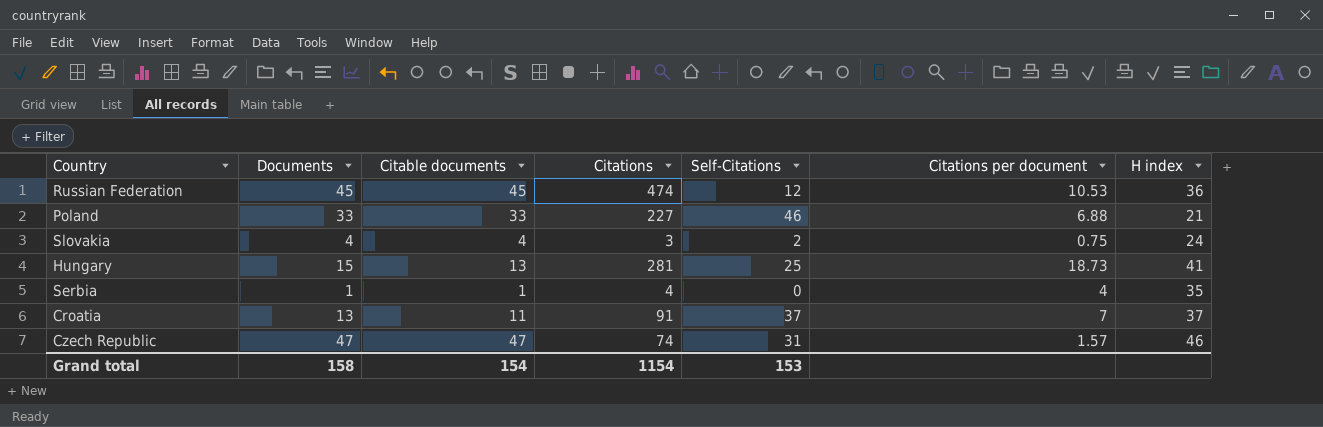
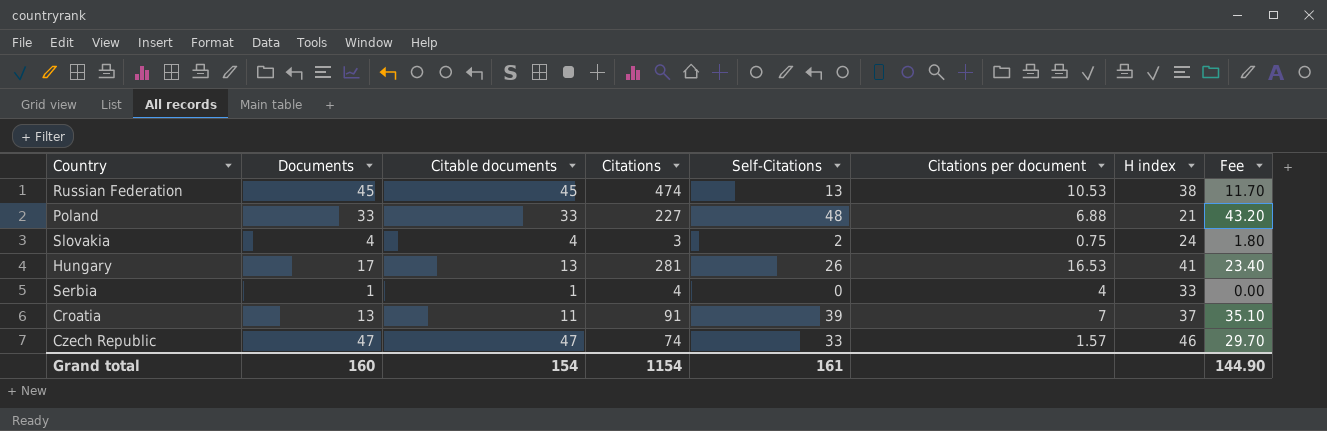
column Fee | formula: none -> [Self-Citations] * 0.9
Russian Federation | Self-Citations: 12 -> 13
Russian Federation | H index: 36 -> 38
Poland | Self-Citations: 46 -> 48
Hungary | Documents: 15 -> 17
Hungary | Self-Citations: 25 -> 26
Hungary | Citations per document: 18.73 -> 16.53
Serbia | H index: 35 -> 33
Croatia | Self-Citations: 37 -> 39
Czech Republic | Self-Citations: 31 -> 33
Grand total | Documents: 158 -> 160
Grand total | Self-Citations: 153 -> 161

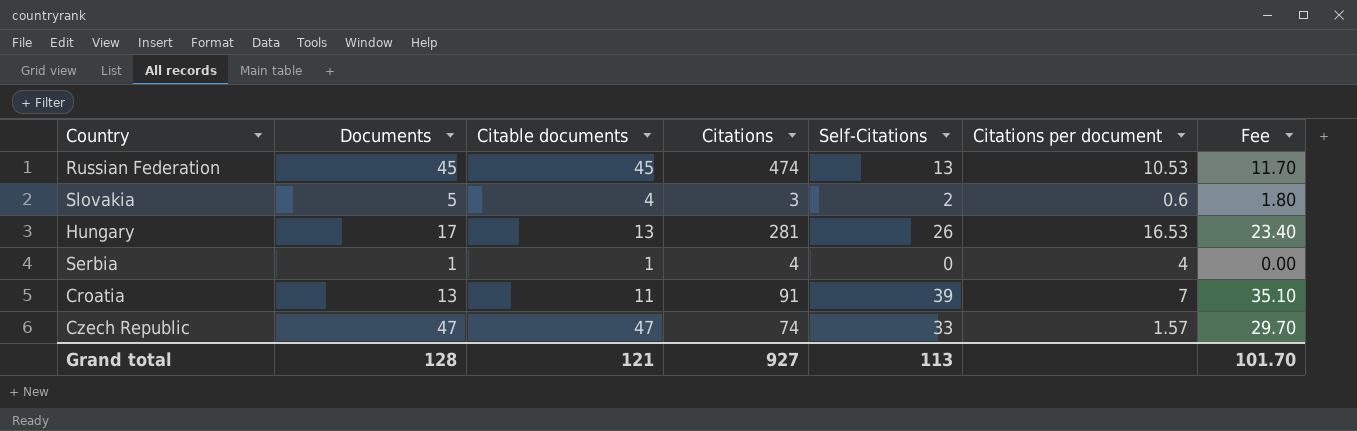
column H index | position: 7 -> none
row Poland: 33 | 33 | 227 | 48 | 6.88 | 21 | 43.20 -> none
Slovakia | Documents: 4 -> 5
Slovakia | Citations per document: 0.75 -> 0.6
Grand total | Documents: 160 -> 128
Grand total | Citable documents: 154 -> 121
Grand total | Citations: 1154 -> 927
Grand total | Self-Citations: 161 -> 113
Grand total | Fee: 144.90 -> 101.70

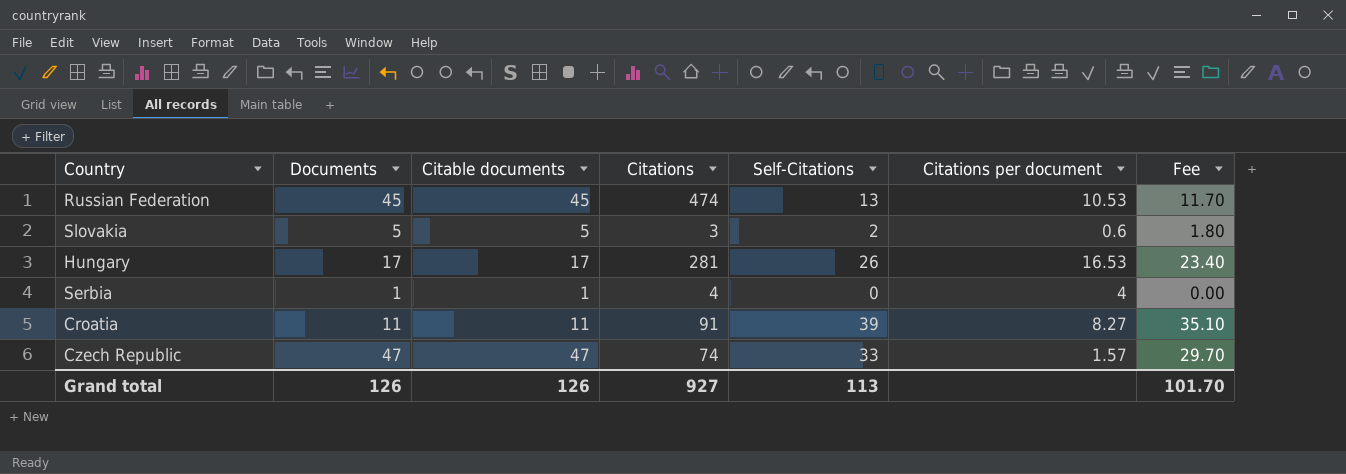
Slovakia | Citable documents: 4 -> 5
Hungary | Citable documents: 13 -> 17
Croatia | Documents: 13 -> 11
Croatia | Citations per document: 7 -> 8.27
Grand total | Documents: 128 -> 126
Grand total | Citable documents: 121 -> 126

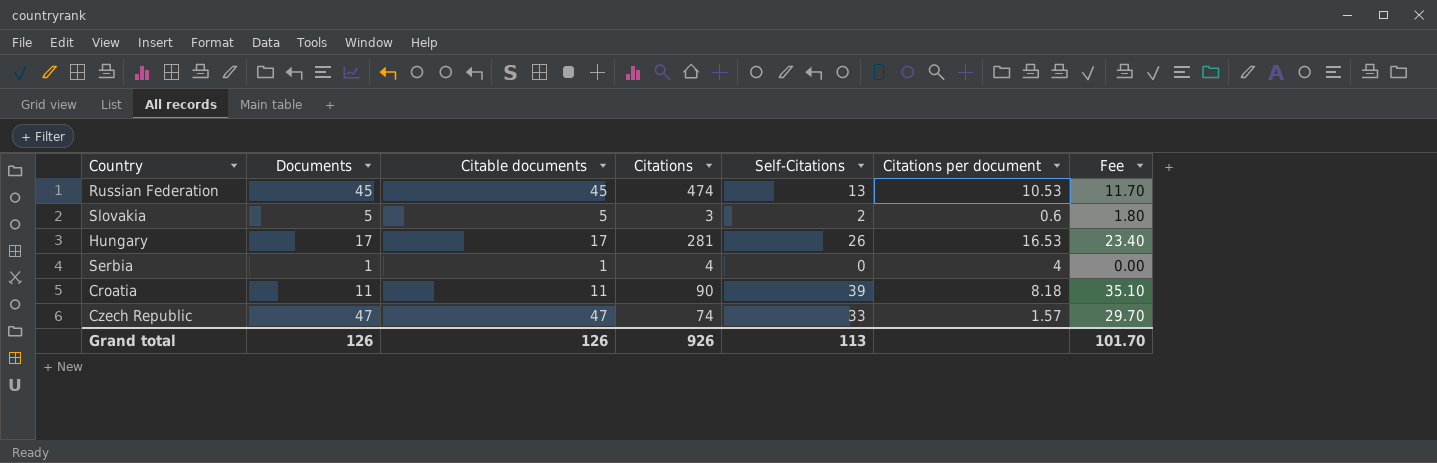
Croatia | Citations: 91 -> 90
Croatia | Citations per document: 8.27 -> 8.18
Grand total | Citations: 927 -> 926

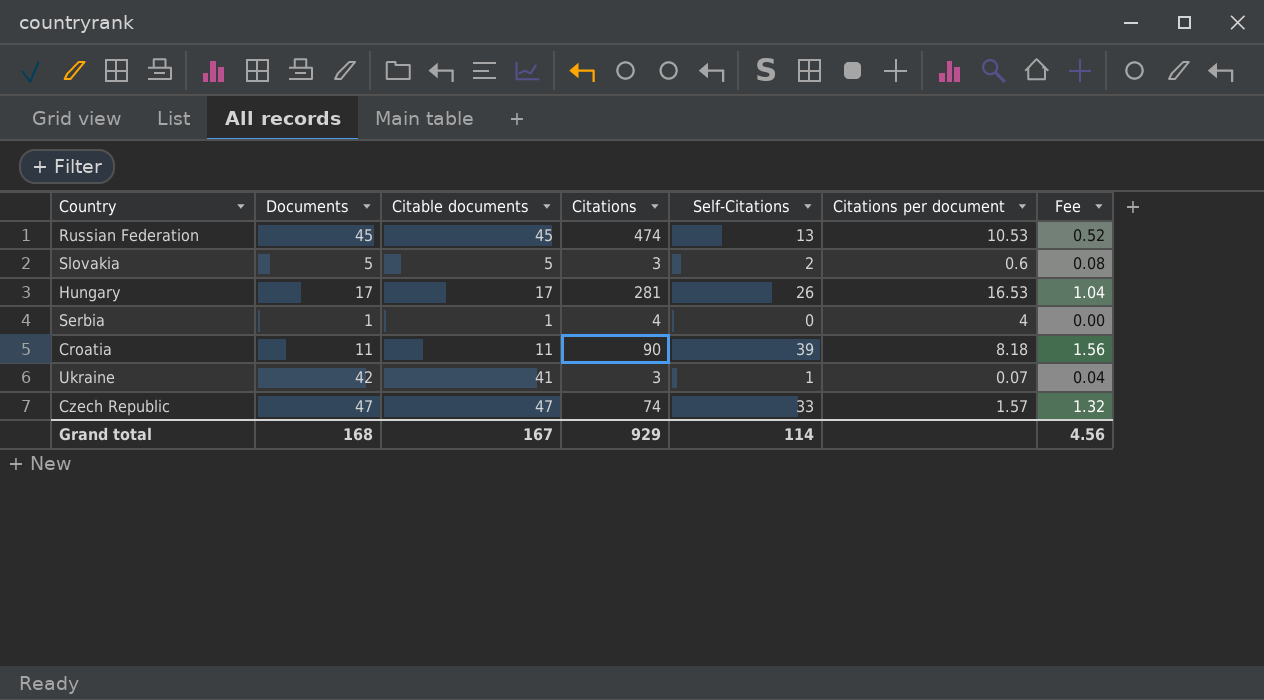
column Fee | formula: [Self-Citations] * 0.9 -> [Self-Citations] * 0.04
row Ukraine: none -> 42 | 41 | 3 | 1 | 0.07 | 0.04
Grand total | Documents: 126 -> 168
Grand total | Citable documents: 126 -> 167
Grand total | Citations: 926 -> 929
Grand total | Self-Citations: 113 -> 114
Grand total | Fee: 101.70 -> 4.56

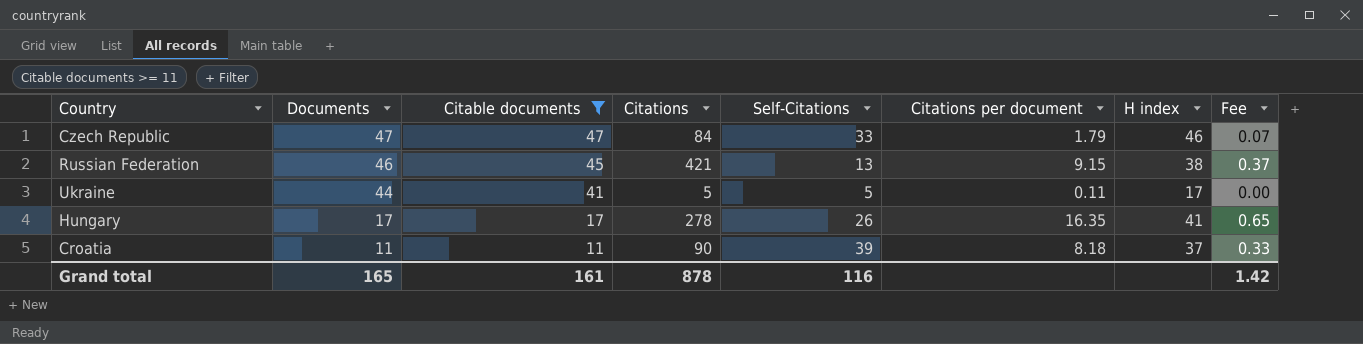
filter: none -> Citable documents >= 11
row order: none -> Documents descending
column H index | position: none -> 7
column Fee | formula: [Self-Citations] * 0.04 -> [Citations per document] * 0.04
Czech Republic | Citations: 74 -> 84
Czech Republic | Citations per document: 1.57 -> 1.79
Russian Federation | Documents: 45 -> 46
Russian Federation | Citations: 474 -> 421
Russian Federation | Citations per document: 10.53 -> 9.15
Ukraine | Documents: 42 -> 44
Ukraine | Citations: 3 -> 5
Ukraine | Self-Citations: 1 -> 5
Ukraine | Citations per document: 0.07 -> 0.11
Hungary | Citations: 281 -> 278
Hungary | Citations per document: 16.53 -> 16.35
Grand total | Documents: 168 -> 165
Grand total | Citable documents: 167 -> 161
Grand total | Citations: 929 -> 878
Grand total | Self-Citations: 114 -> 116
Grand total | Fee: 4.56 -> 1.42

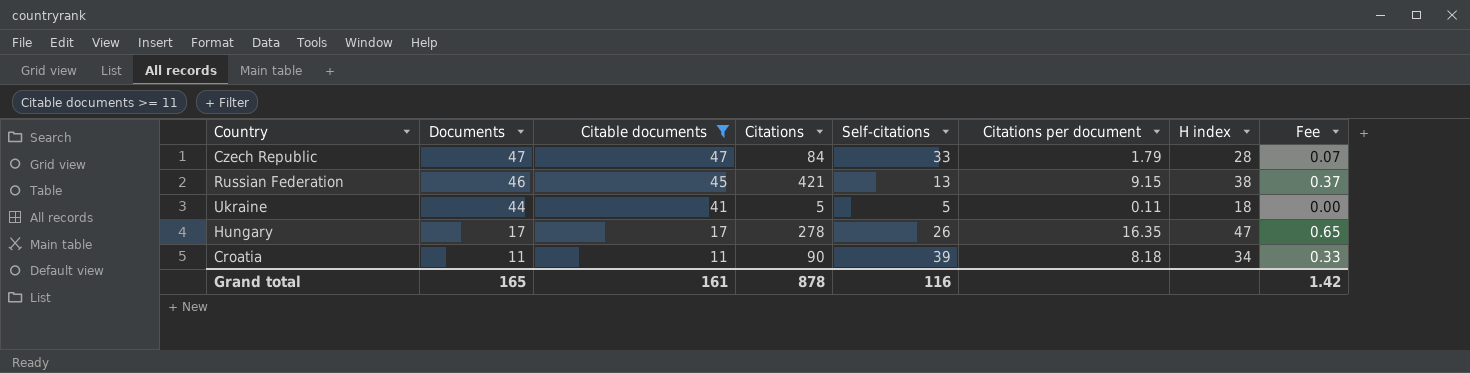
column name: Self-Citations -> Self-citations
Czech Republic | H index: 46 -> 28
Ukraine | H index: 17 -> 18
Hungary | H index: 41 -> 47
Croatia | H index: 37 -> 34

